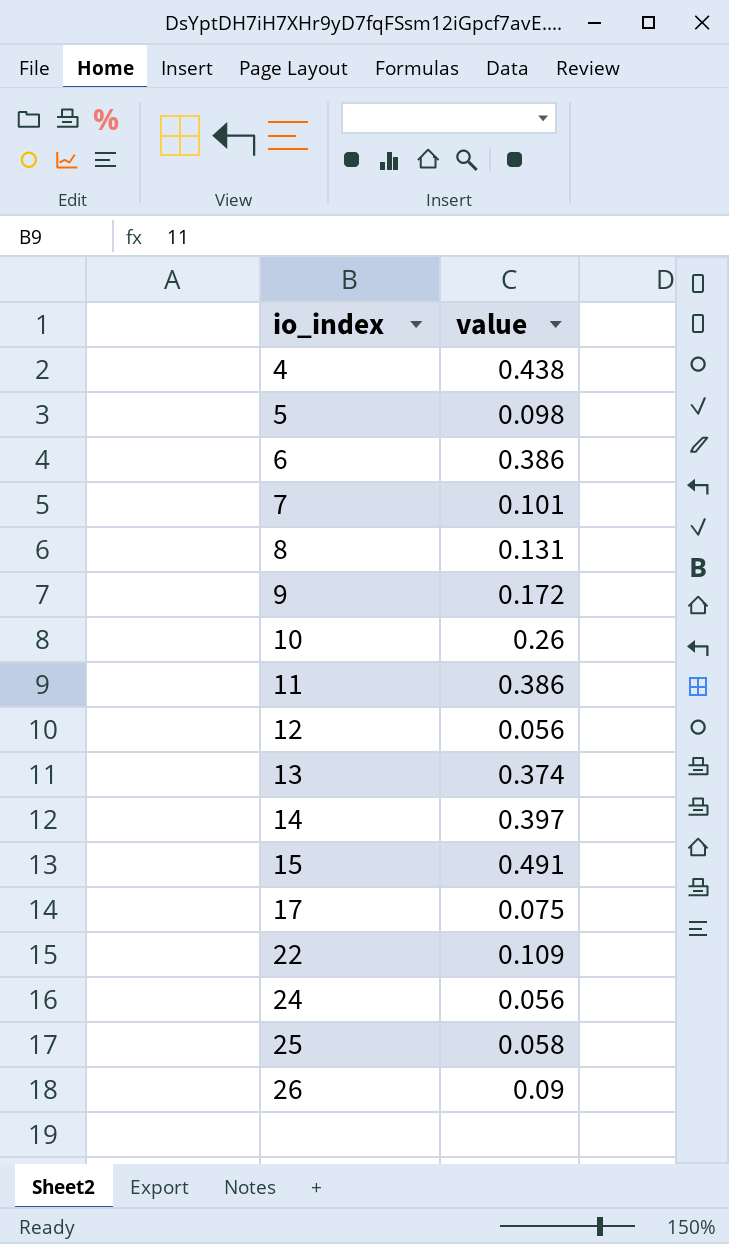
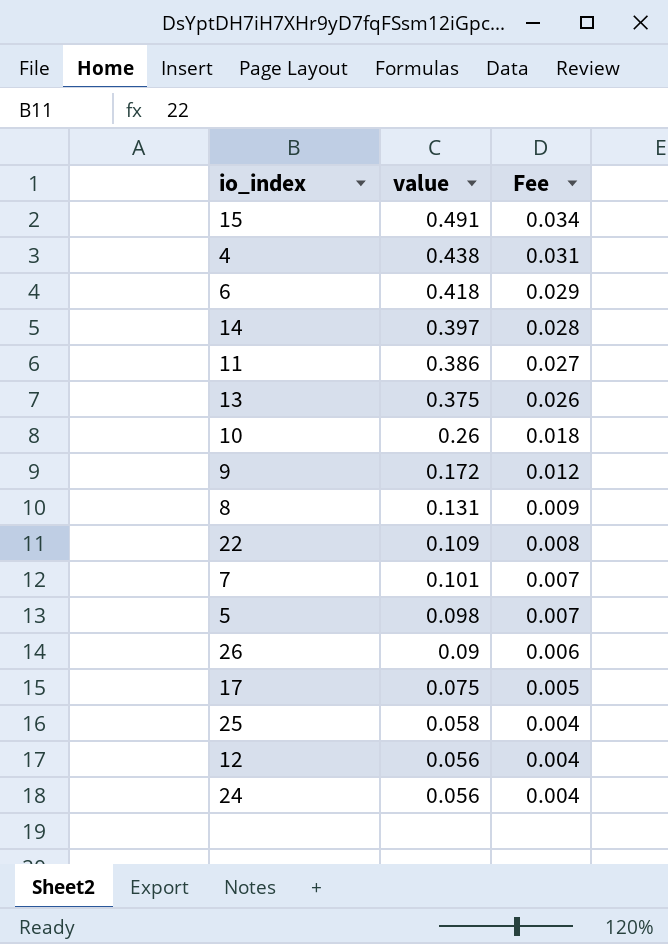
row order: io_index ascending -> value descending
column Fee | formula: none -> [value] * 0.07
6 | value: 0.386 -> 0.418
13 | value: 0.374 -> 0.375

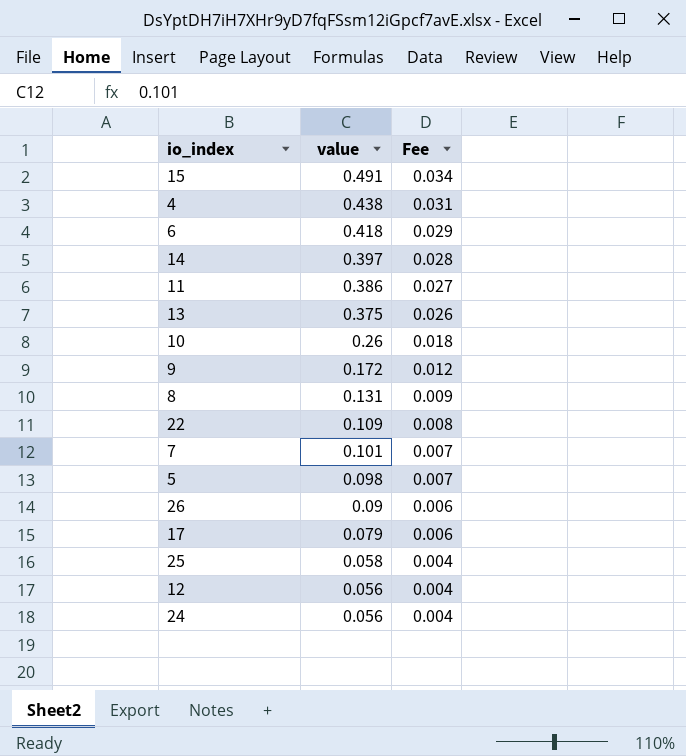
17 | value: 0.075 -> 0.079
17 | Fee: 0.005 -> 0.006

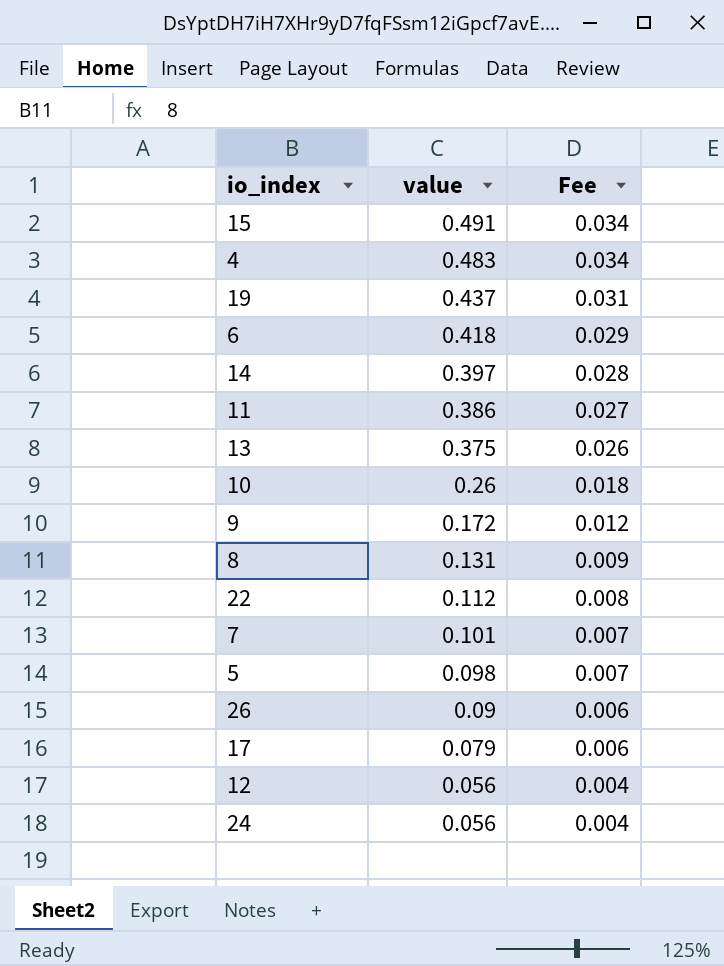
row 25: 0.058 | 0.004 -> none
4 | value: 0.438 -> 0.483
4 | Fee: 0.031 -> 0.034
row 19: none -> 0.437 | 0.031
22 | value: 0.109 -> 0.112

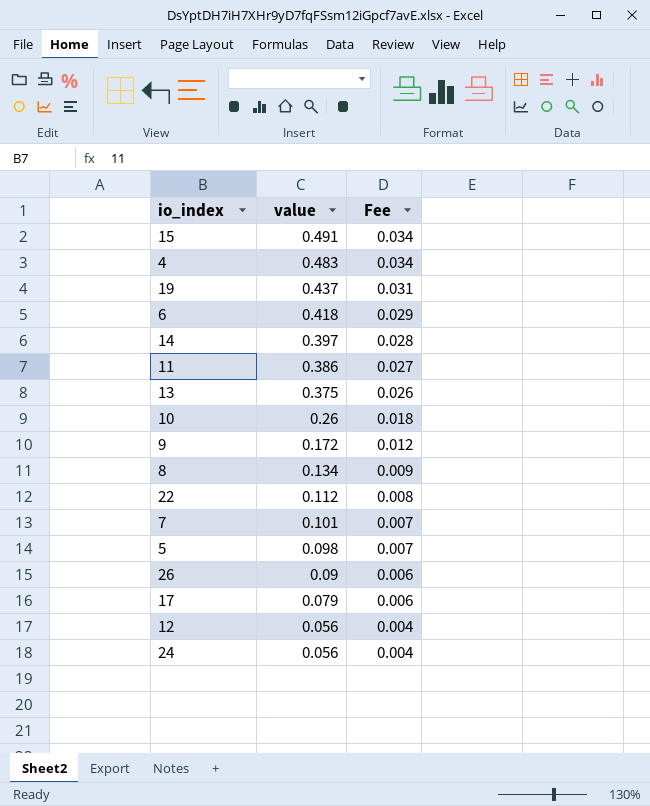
8 | value: 0.131 -> 0.134

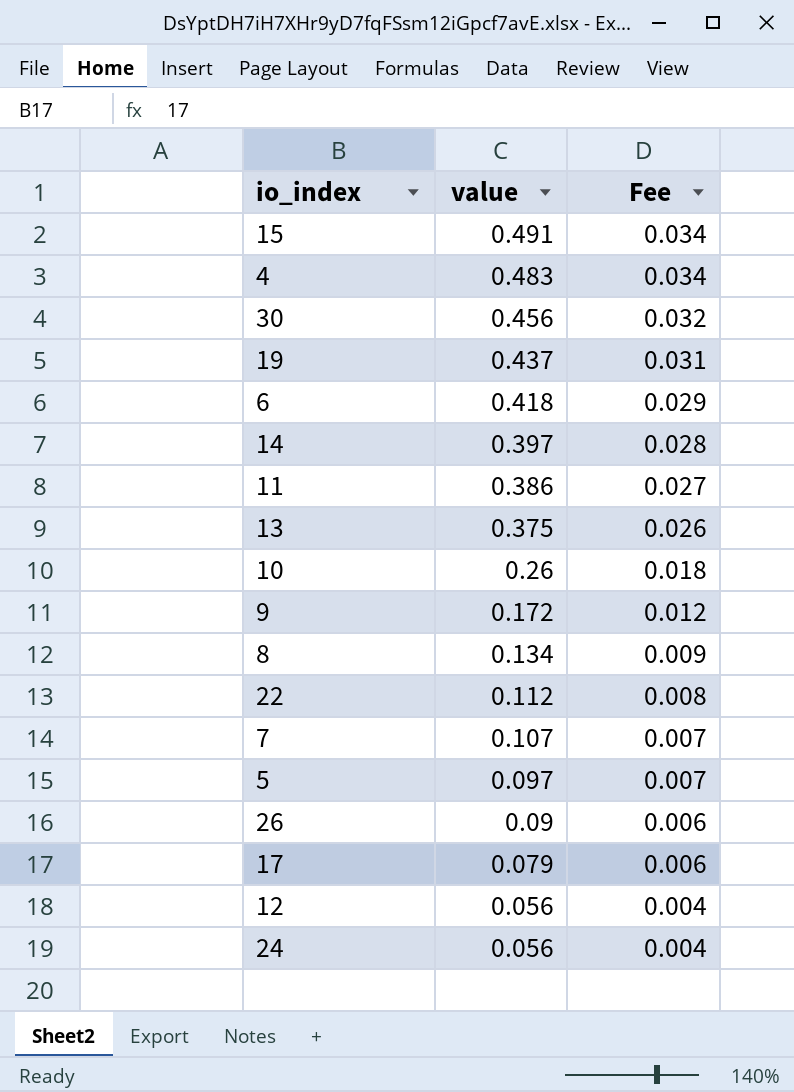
row 30: none -> 0.456 | 0.032
7 | value: 0.101 -> 0.107
5 | value: 0.098 -> 0.097

